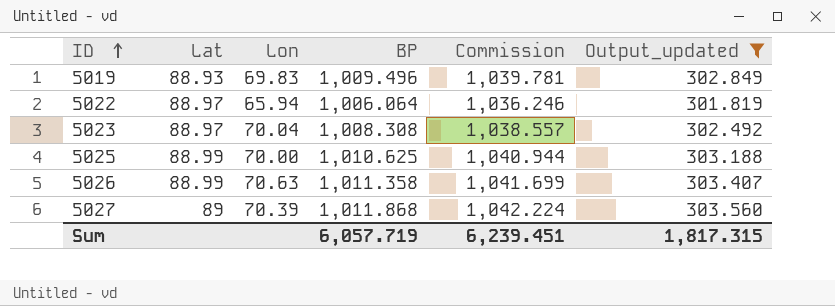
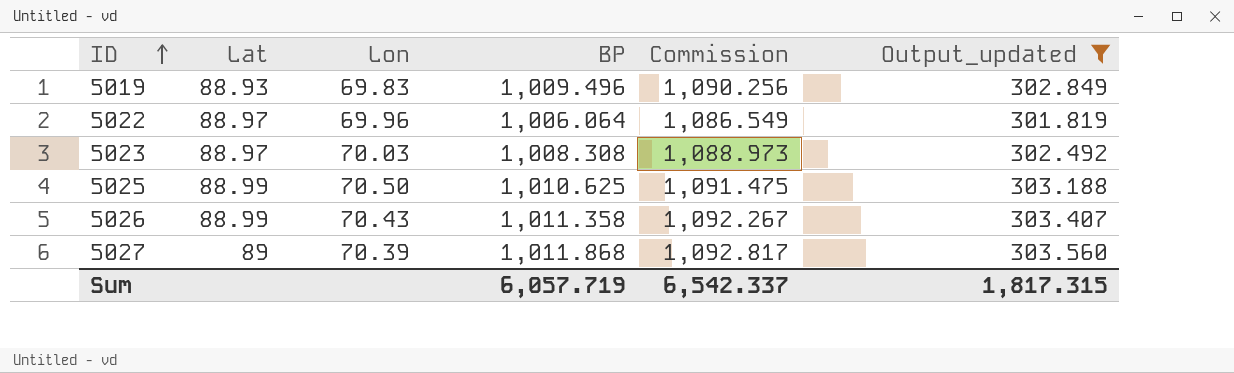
column Commission | formula: [BP] * 1.03 -> [BP] * 1.08
5022 | Lon: 65.94 -> 69.96
5023 | Lon: 70.04 -> 70.03
5025 | Lon: 70.00 -> 70.50
5026 | Lon: 70.63 -> 70.43
Sum | Commission: 6,239.451 -> 6,542.337

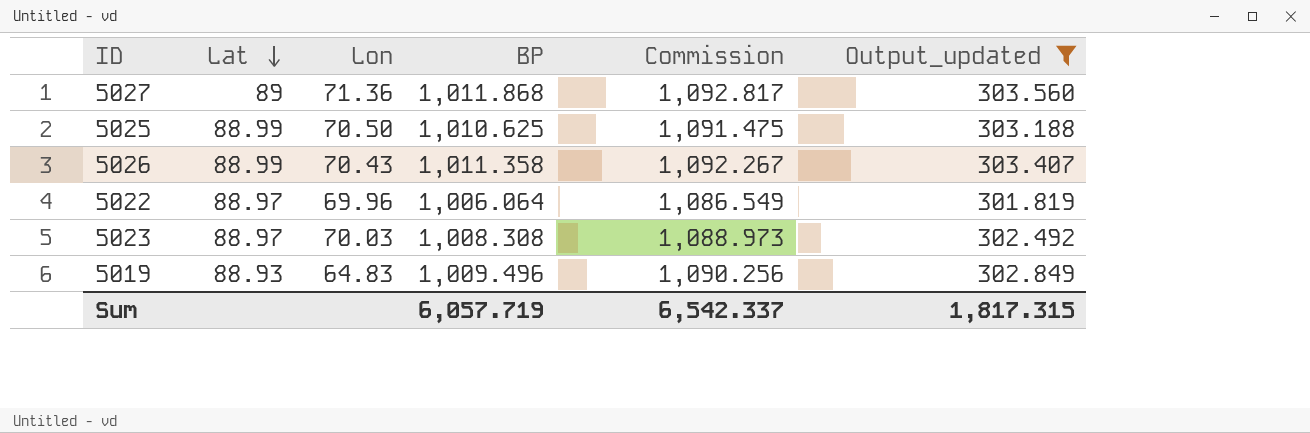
row order: ID ascending -> Lat descending
5027 | Lon: 70.39 -> 71.36
5019 | Lon: 69.83 -> 64.83

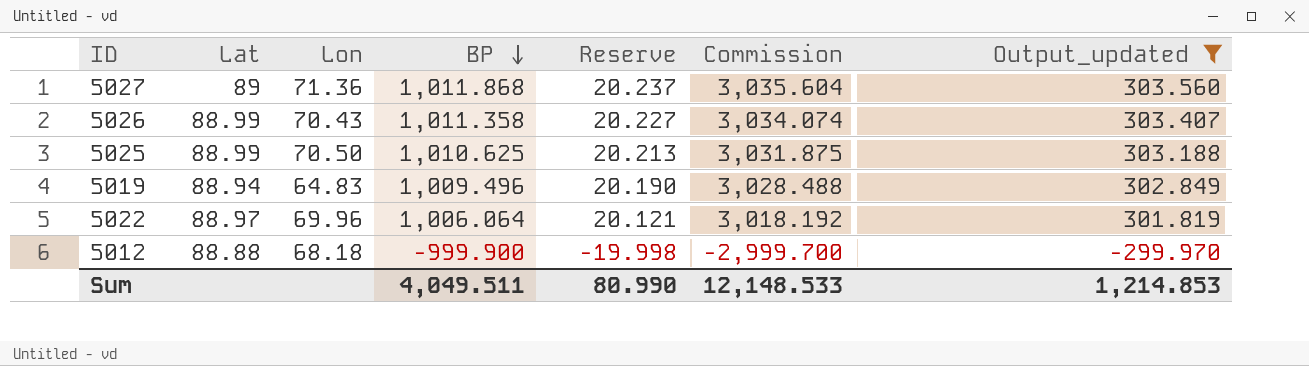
row order: Lat descending -> BP descending
column Reserve | formula: none -> [BP] * 0.02
column Commission | formula: [BP] * 1.08 -> [BP] * 3
row 5023: 88.97 | 70.03 | 1,008.308 | 1,088.973 | 302.492 -> none
5019 | Lat: 88.93 -> 88.94
row 5012: none -> 88.88 | 68.18 | -999.900 | -19.998 | -2,999.700 | -299.970
Sum | BP: 6,057.719 -> 4,049.511
Sum | Commission: 6,542.337 -> 12,148.533
Sum | Output_updated: 1,817.315 -> 1,214.853

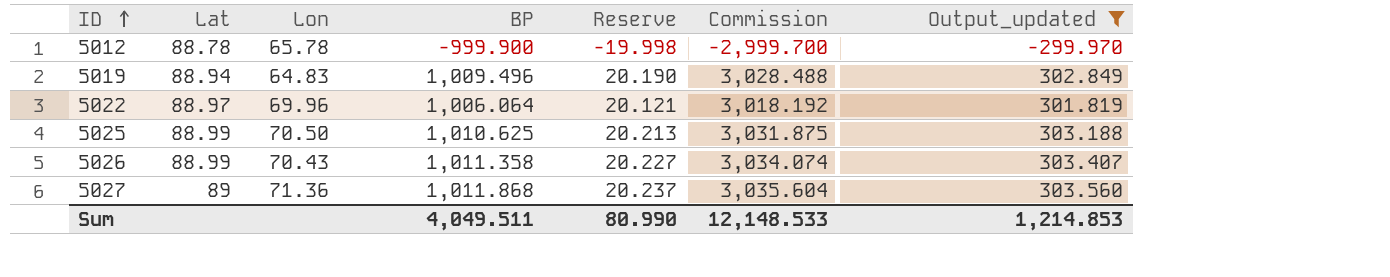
row order: BP descending -> ID ascending
5012 | Lat: 88.88 -> 88.78
5012 | Lon: 68.18 -> 65.78

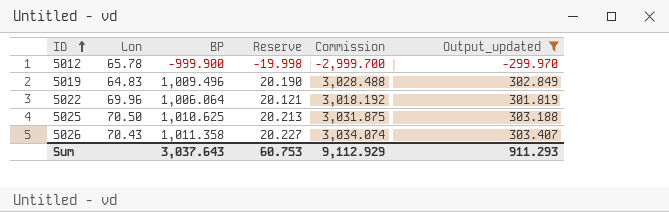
column Lat | position: 2 -> none
row 5027: 89 | 71.36 | 1,011.868 | 20.237 | 3,035.604 | 303.560 -> none
Sum | BP: 4,049.511 -> 3,037.643
Sum | Reserve: 80.990 -> 60.753
Sum | Commission: 12,148.533 -> 9,112.929
Sum | Output_updated: 1,214.853 -> 911.293

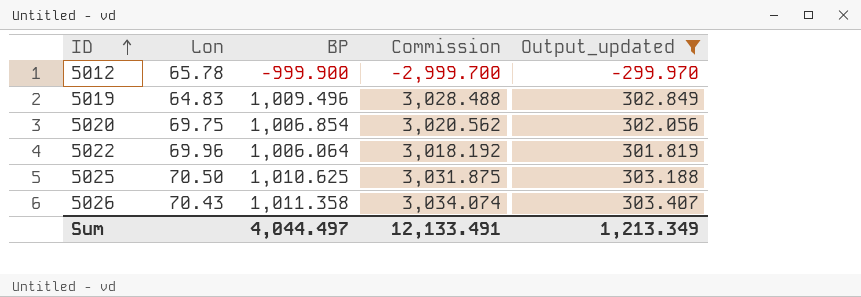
column Reserve | formula: [BP] * 0.02 -> none
row 5020: none -> 69.75 | 1,006.854 | 3,020.562 | 302.056
Sum | BP: 3,037.643 -> 4,044.497
Sum | Commission: 9,112.929 -> 12,133.491
Sum | Output_updated: 911.293 -> 1,213.349

